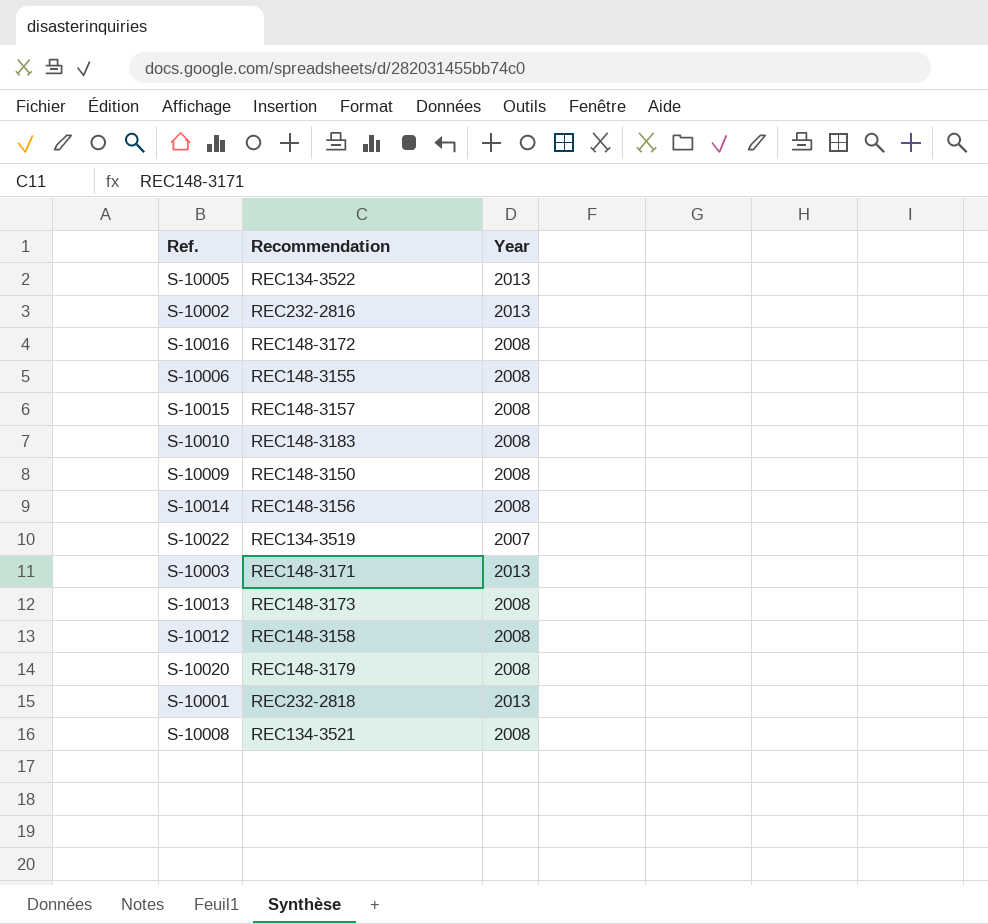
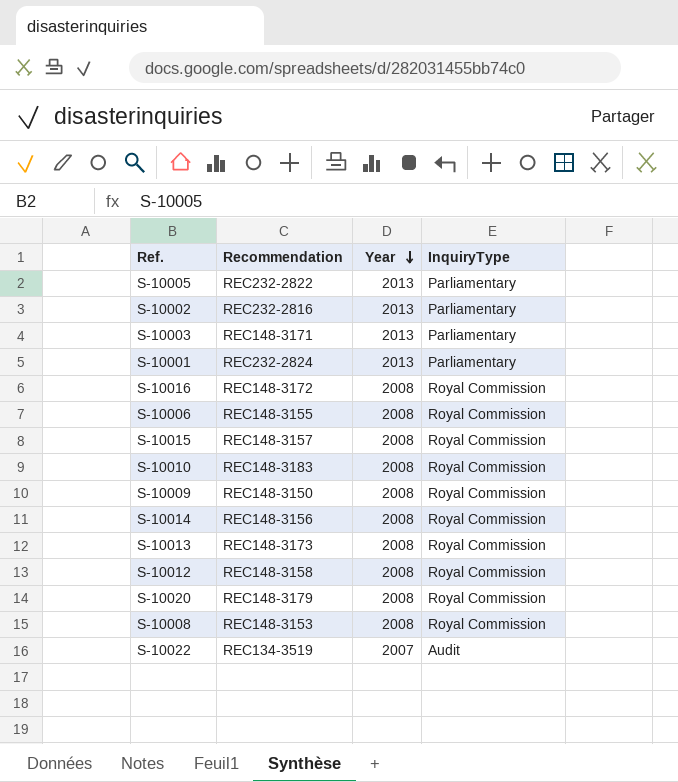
row order: none -> Year descending
column InquiryType | position: none -> 4
S-10005 | Recommendation: REC134-3522 -> REC232-2822
S-10001 | Recommendation: REC232-2818 -> REC232-2824
S-10008 | Recommendation: REC134-3521 -> REC148-3153

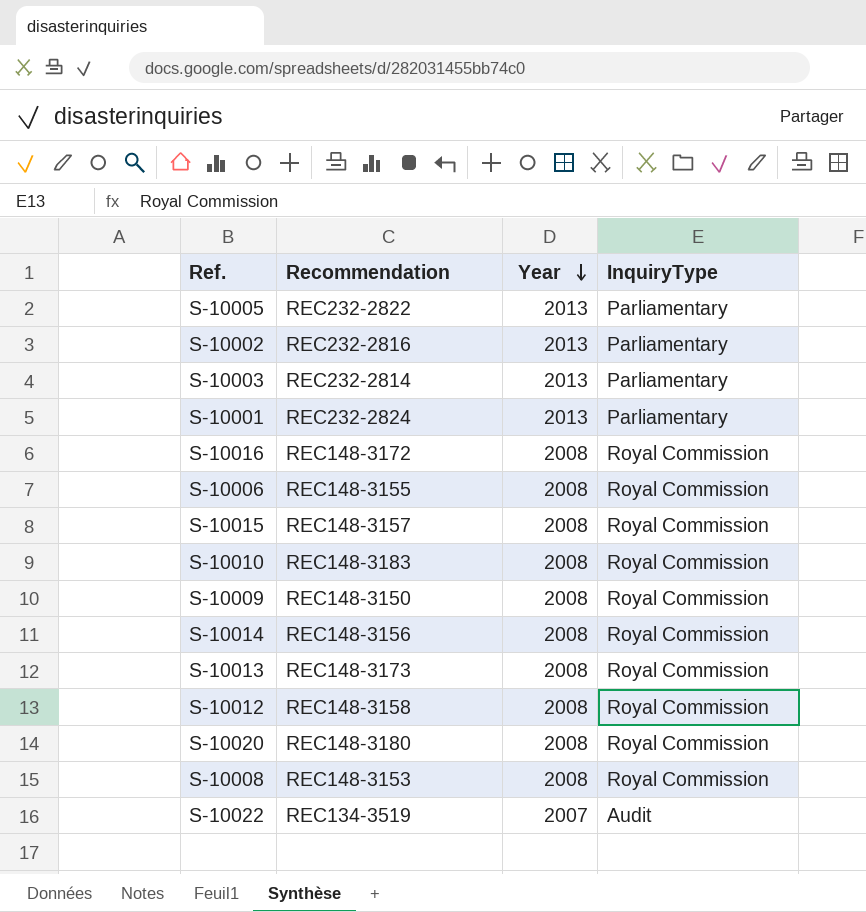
S-10003 | Recommendation: REC148-3171 -> REC232-2814
S-10020 | Recommendation: REC148-3179 -> REC148-3180

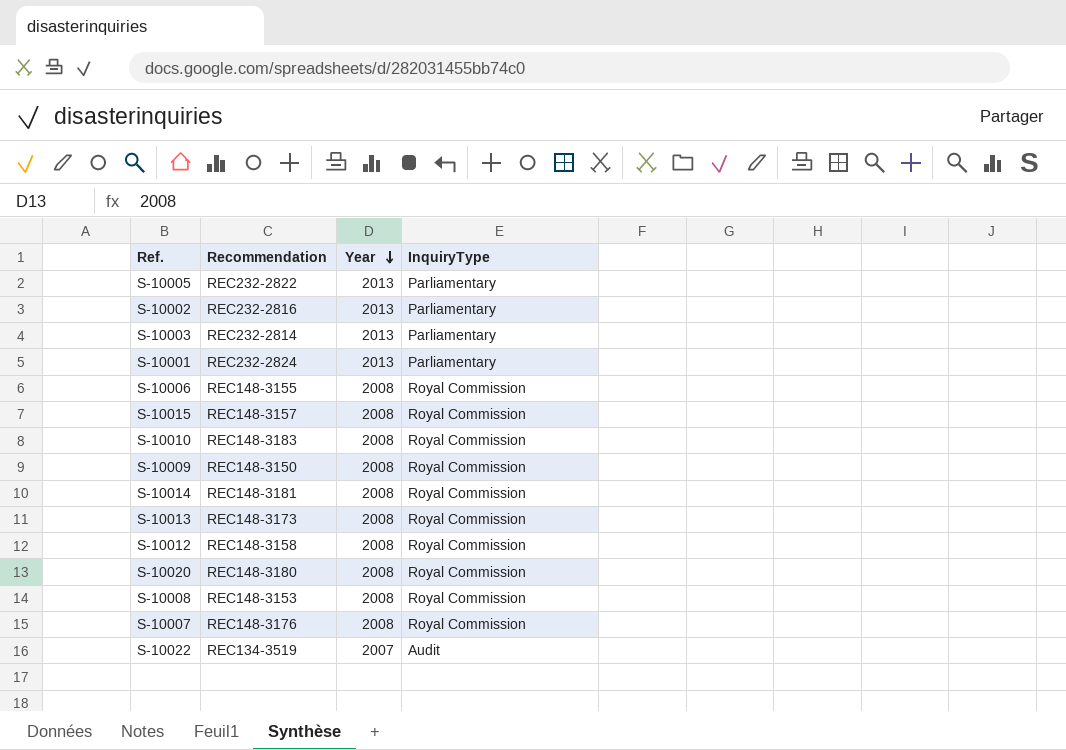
row S-10016: REC148-3172 | 2008 | Royal Commission -> none
S-10014 | Recommendation: REC148-3156 -> REC148-3181
row S-10007: none -> REC148-3176 | 2008 | Royal Commission

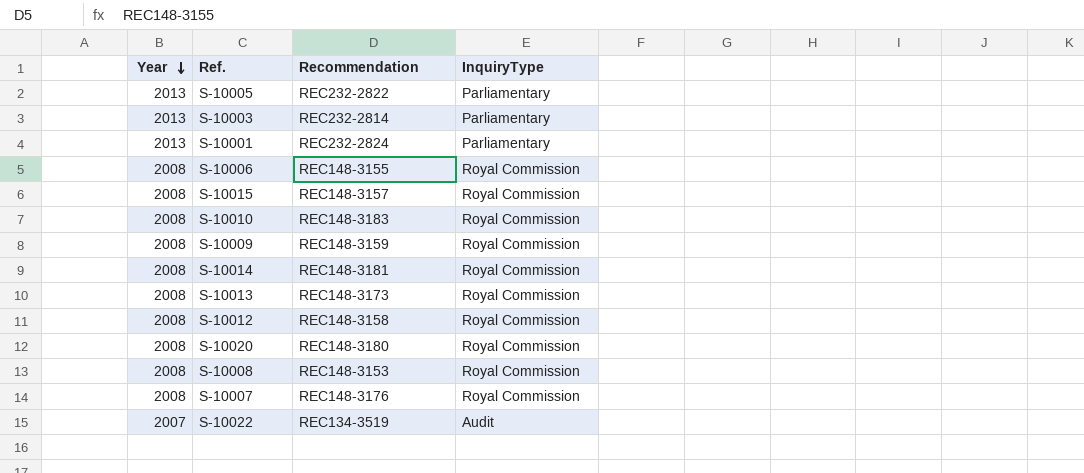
column Year | position: 3 -> 1
row S-10002: REC232-2816 | 2013 | Parliamentary -> none
S-10009 | Recommendation: REC148-3150 -> REC148-3159

